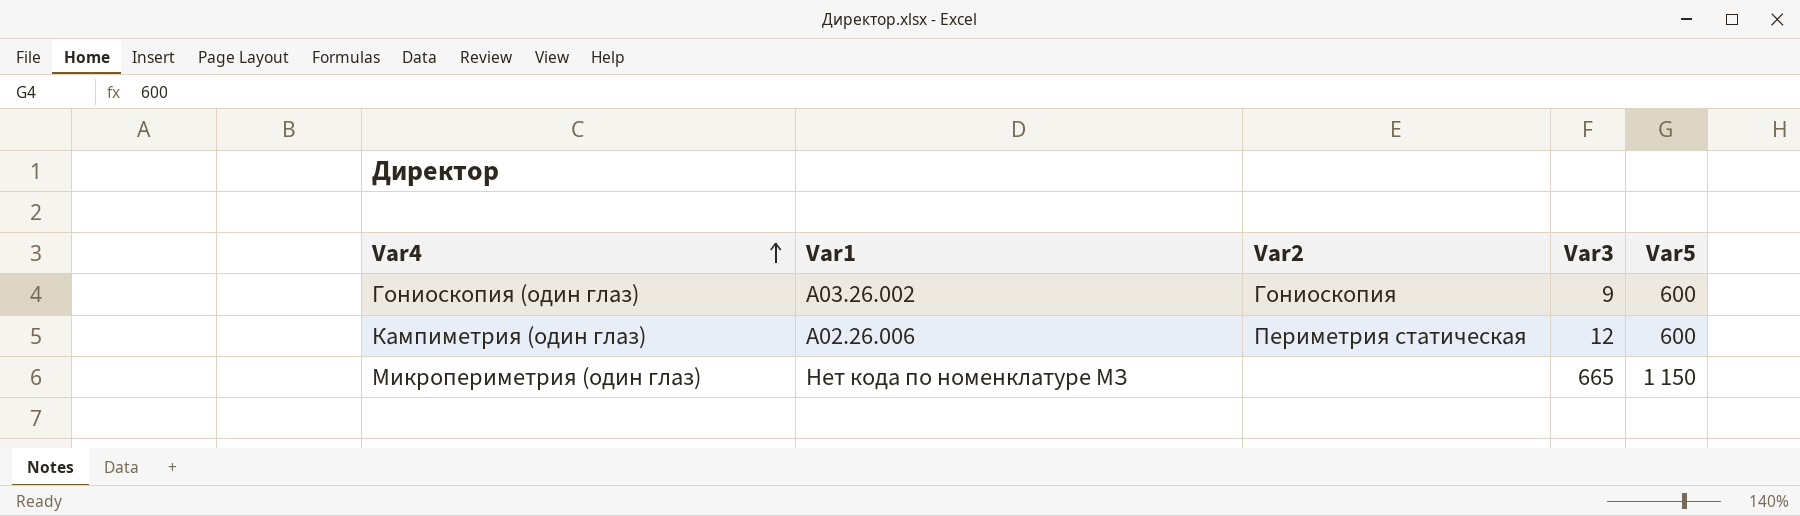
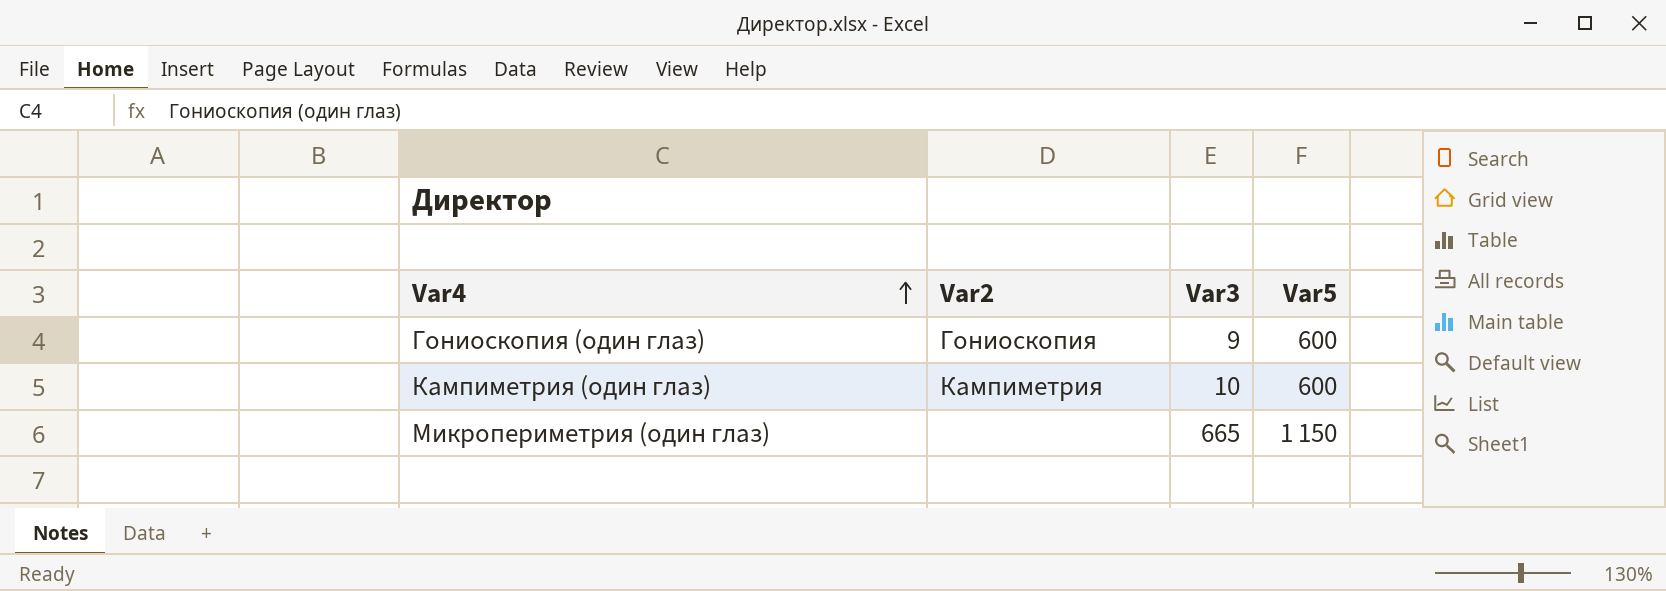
column Var1 | position: 2 -> none
Кампиметрия (один глаз) | Var2: Периметрия статическая -> Кампиметрия
Кампиметрия (один глаз) | Var3: 12 -> 10

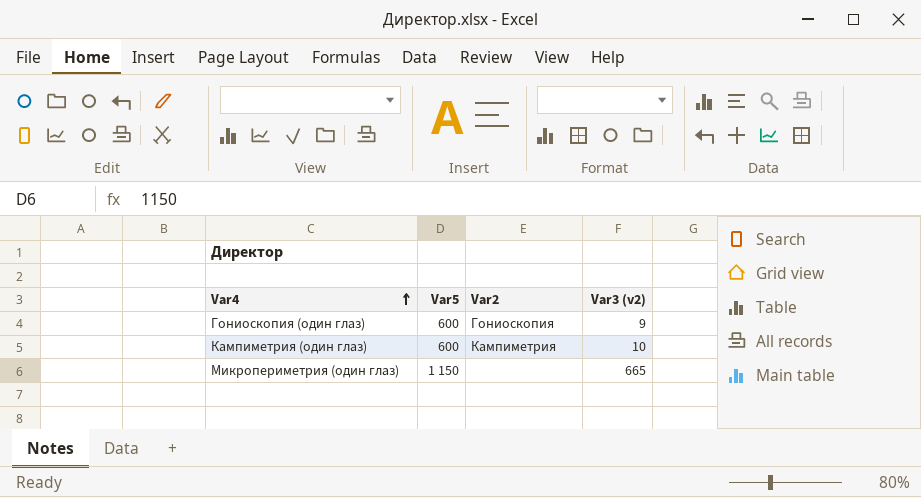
column Var5 | position: 4 -> 2
column name: Var3 -> Var3 (v2)

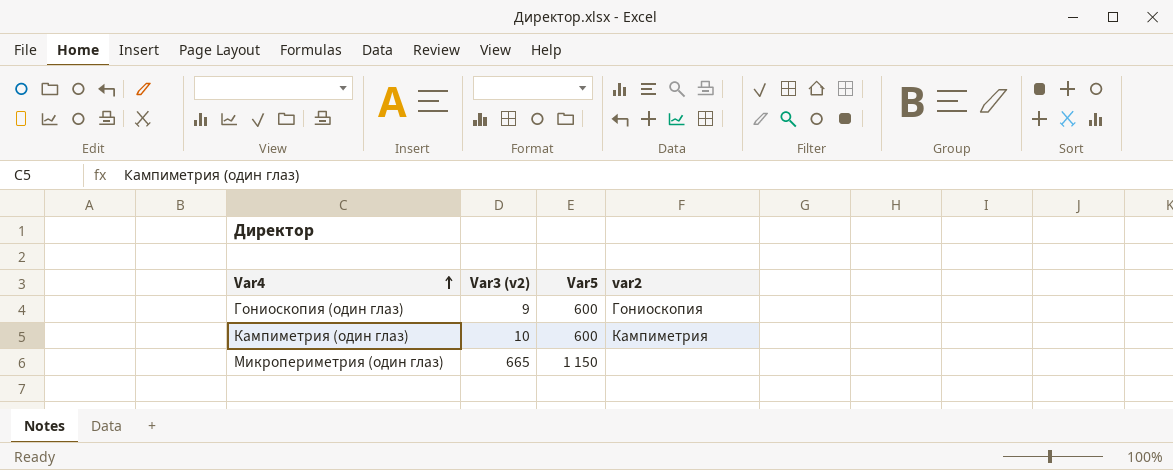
column Var3 (v2) | position: 4 -> 2
column name: Var2 -> var2

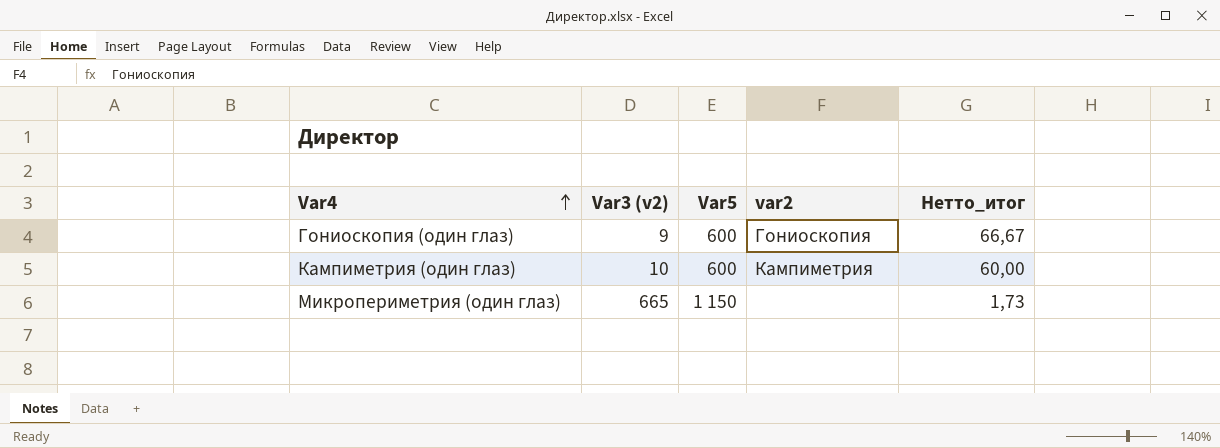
column Нетто_итог | formula: none -> [Var5] / [Var3 (v2)]

